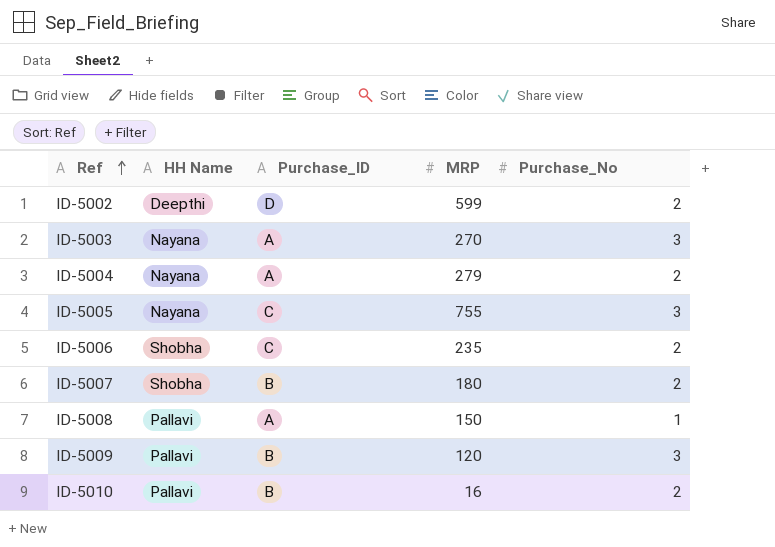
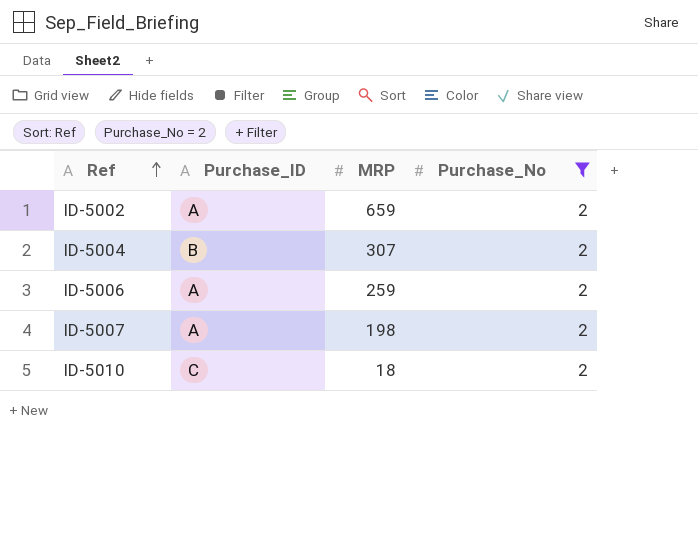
filter: none -> Purchase_No = 2
column HH Name | position: 2 -> none
ID-5002 | Purchase_ID: D -> A
ID-5002 | MRP: 599 -> 659
ID-5004 | Purchase_ID: A -> B
ID-5004 | MRP: 279 -> 307
ID-5006 | Purchase_ID: C -> A
ID-5006 | MRP: 235 -> 259
ID-5007 | Purchase_ID: B -> A
ID-5007 | MRP: 180 -> 198
ID-5010 | Purchase_ID: B -> C
ID-5010 | MRP: 16 -> 18

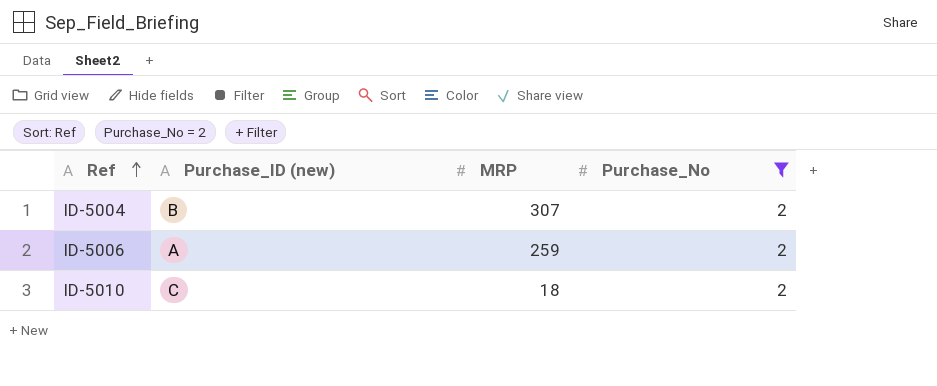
column name: Purchase_ID -> Purchase_ID (new)
row ID-5002: A | 659 | 2 -> none
row ID-5007: A | 198 | 2 -> none

